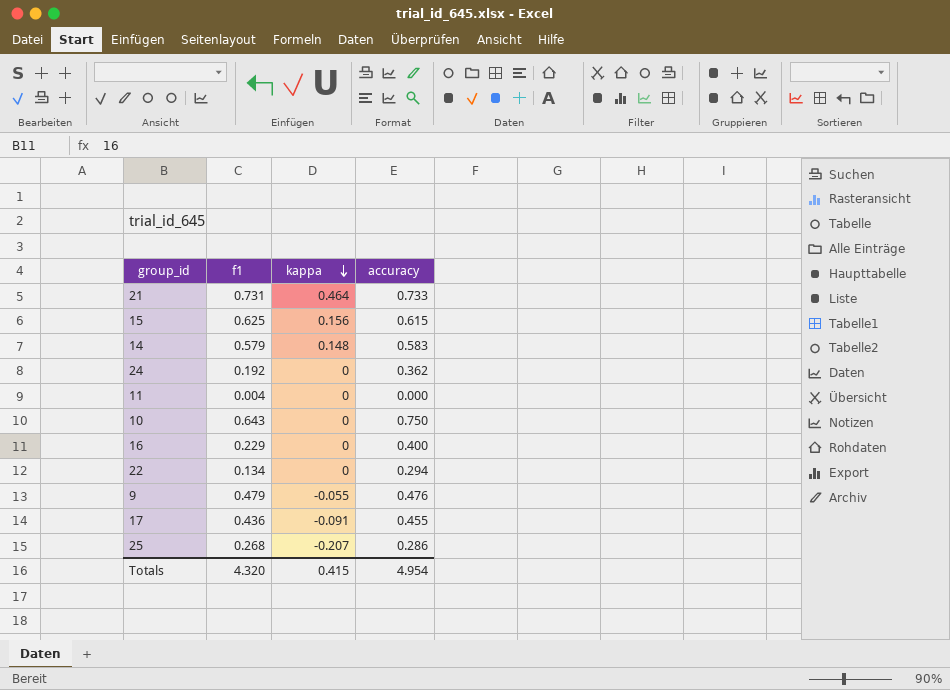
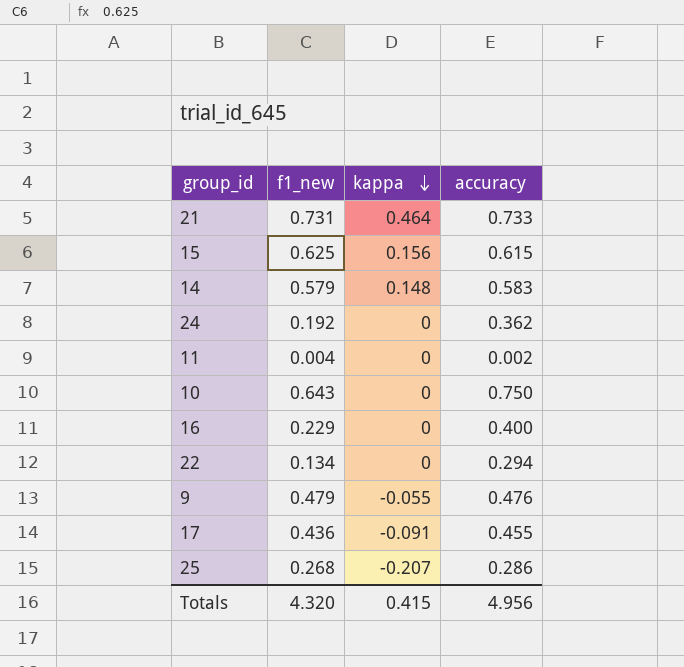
column name: f1 -> f1_new
11 | accuracy: 0.000 -> 0.002
Totals | accuracy: 4.954 -> 4.956

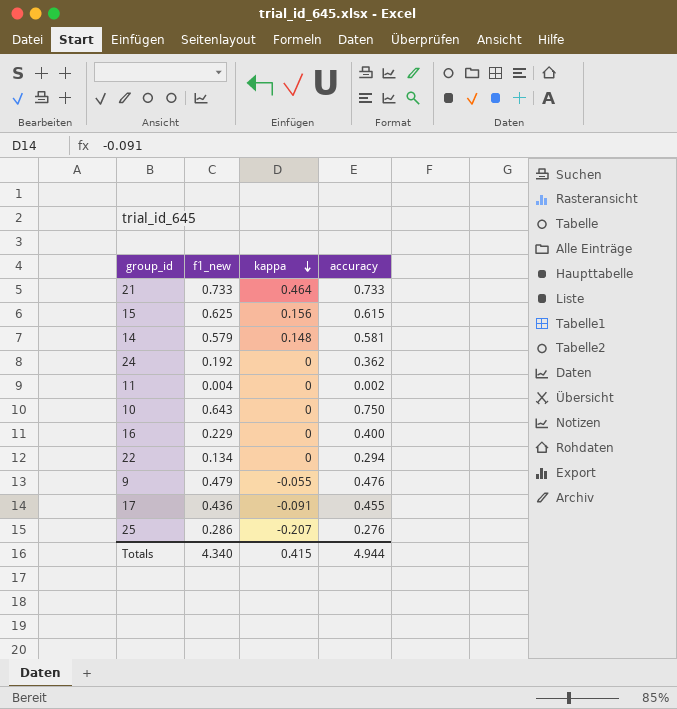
21 | f1_new: 0.731 -> 0.733
14 | accuracy: 0.583 -> 0.581
25 | f1_new: 0.268 -> 0.286
25 | accuracy: 0.286 -> 0.276
Totals | f1_new: 4.320 -> 4.340
Totals | accuracy: 4.956 -> 4.944

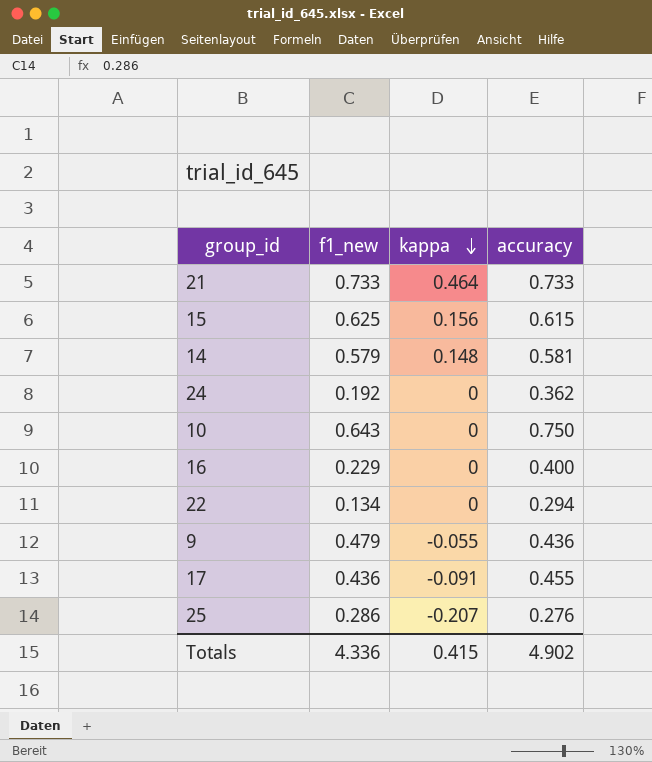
row 11: 0.004 | 0 | 0.002 -> none
9 | accuracy: 0.476 -> 0.436
Totals | f1_new: 4.340 -> 4.336
Totals | accuracy: 4.944 -> 4.902

